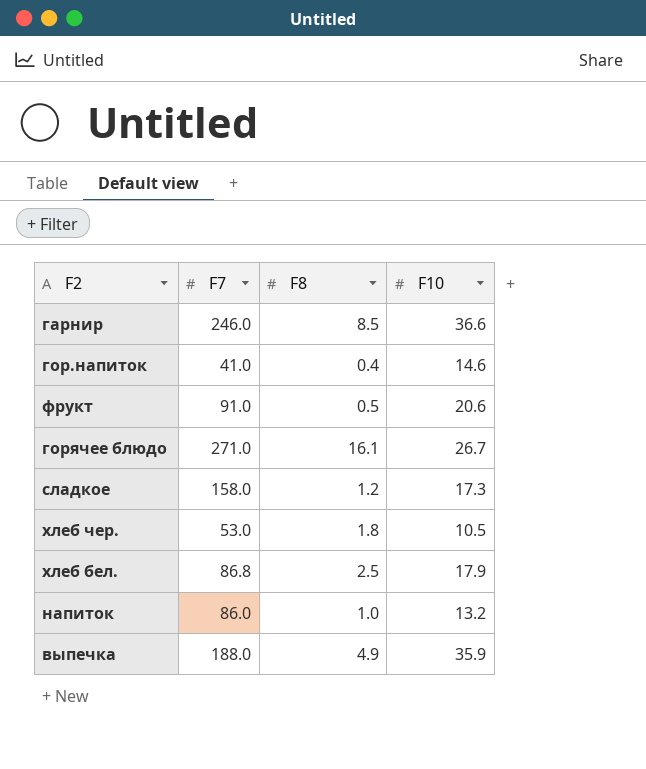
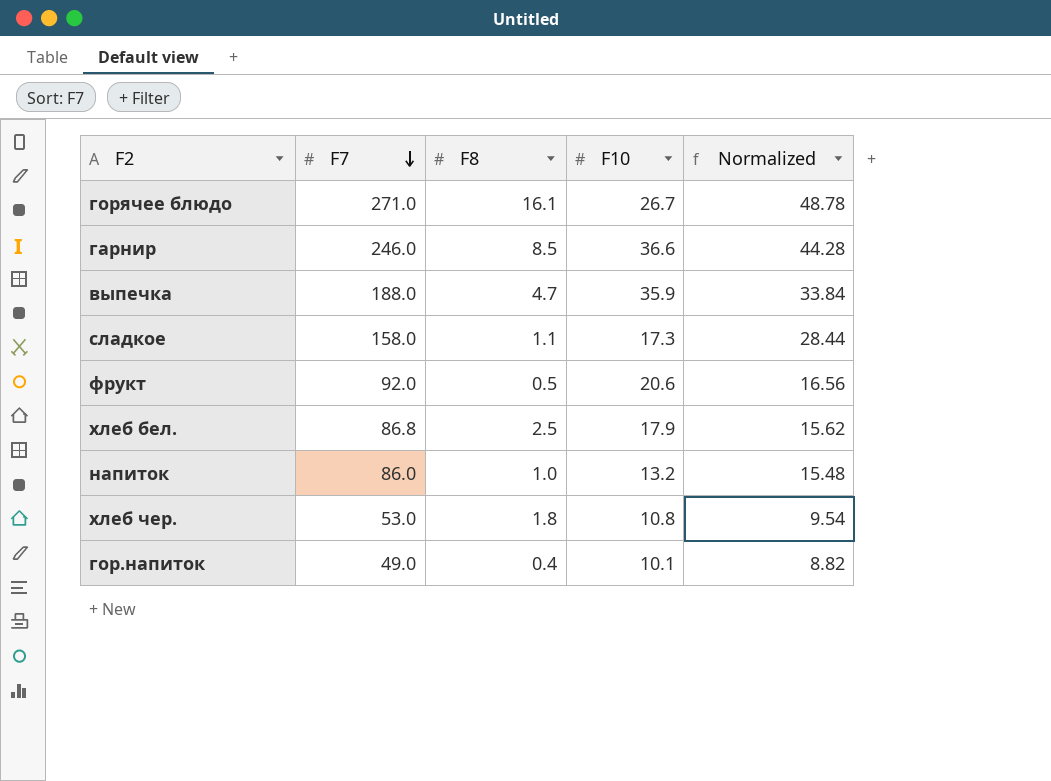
row order: none -> F7 descending
column Normalized | formula: none -> [F7] * 0.18
выпечка | F8: 4.9 -> 4.7
сладкое | F8: 1.2 -> 1.1
фрукт | F7: 91.0 -> 92.0
хлеб чер. | F10: 10.5 -> 10.8
гор.напиток | F7: 41.0 -> 49.0
гор.напиток | F10: 14.6 -> 10.1

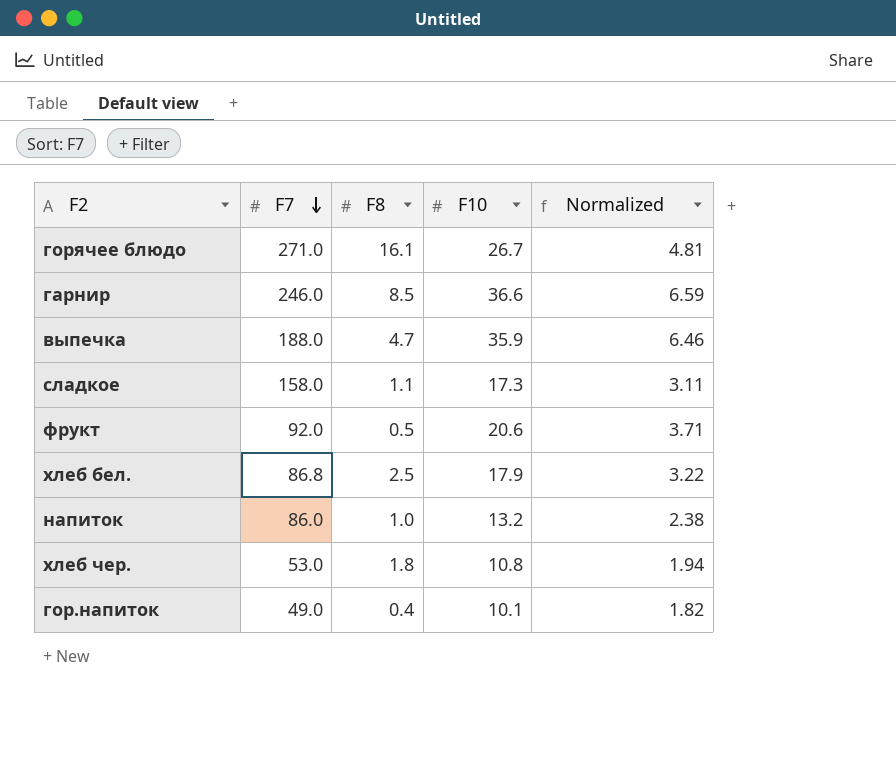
column Normalized | formula: [F7] * 0.18 -> [F10] * 0.18

